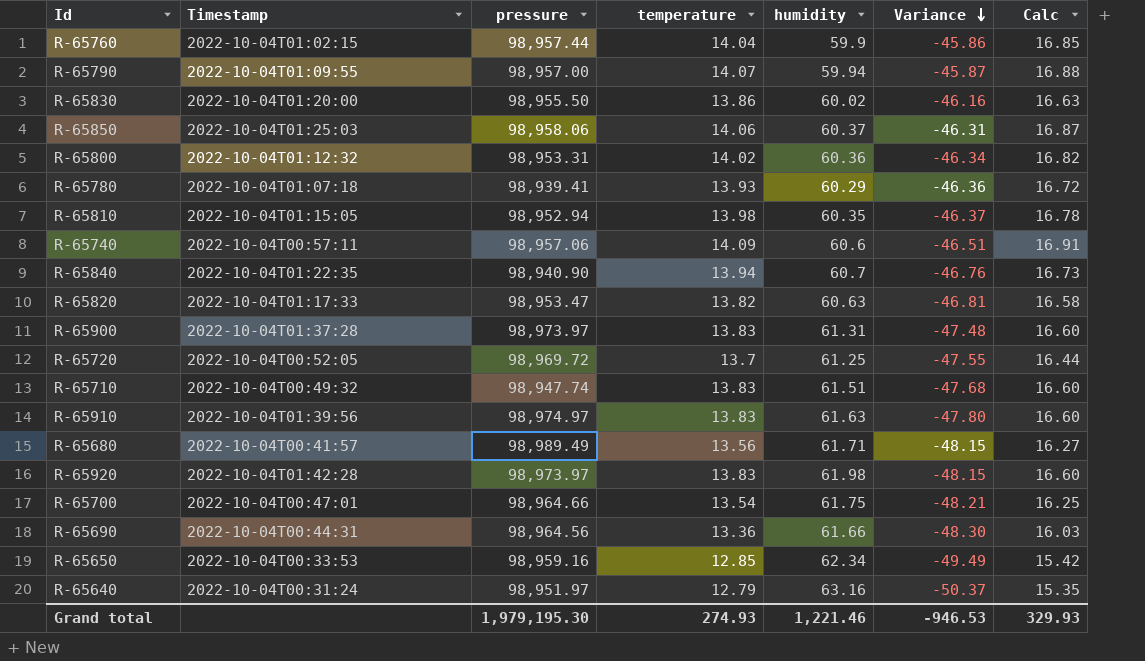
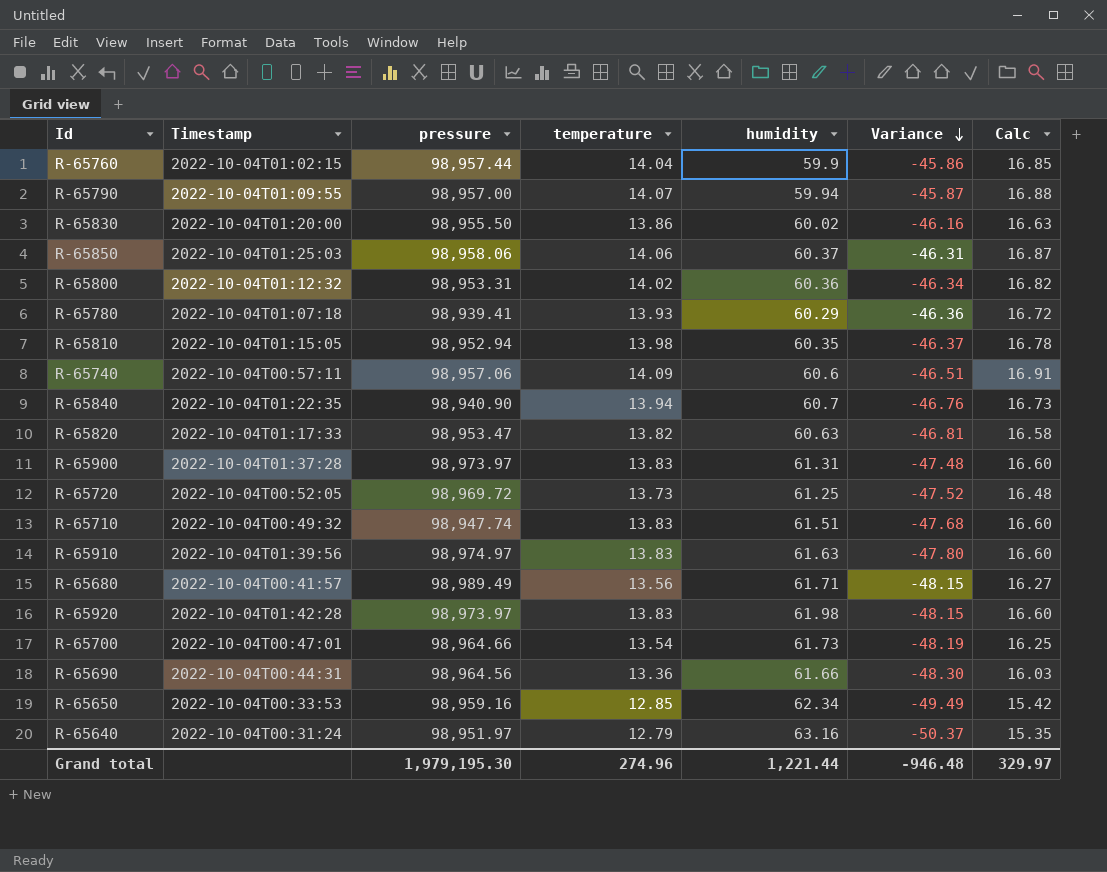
R-65720 | temperature: 13.7 -> 13.73
R-65720 | Variance: -47.55 -> -47.52
R-65720 | Calc: 16.44 -> 16.48
R-65700 | humidity: 61.75 -> 61.73
R-65700 | Variance: -48.21 -> -48.19
Grand total | temperature: 274.93 -> 274.96
Grand total | humidity: 1,221.46 -> 1,221.44
Grand total | Variance: -946.53 -> -946.48
Grand total | Calc: 329.93 -> 329.97

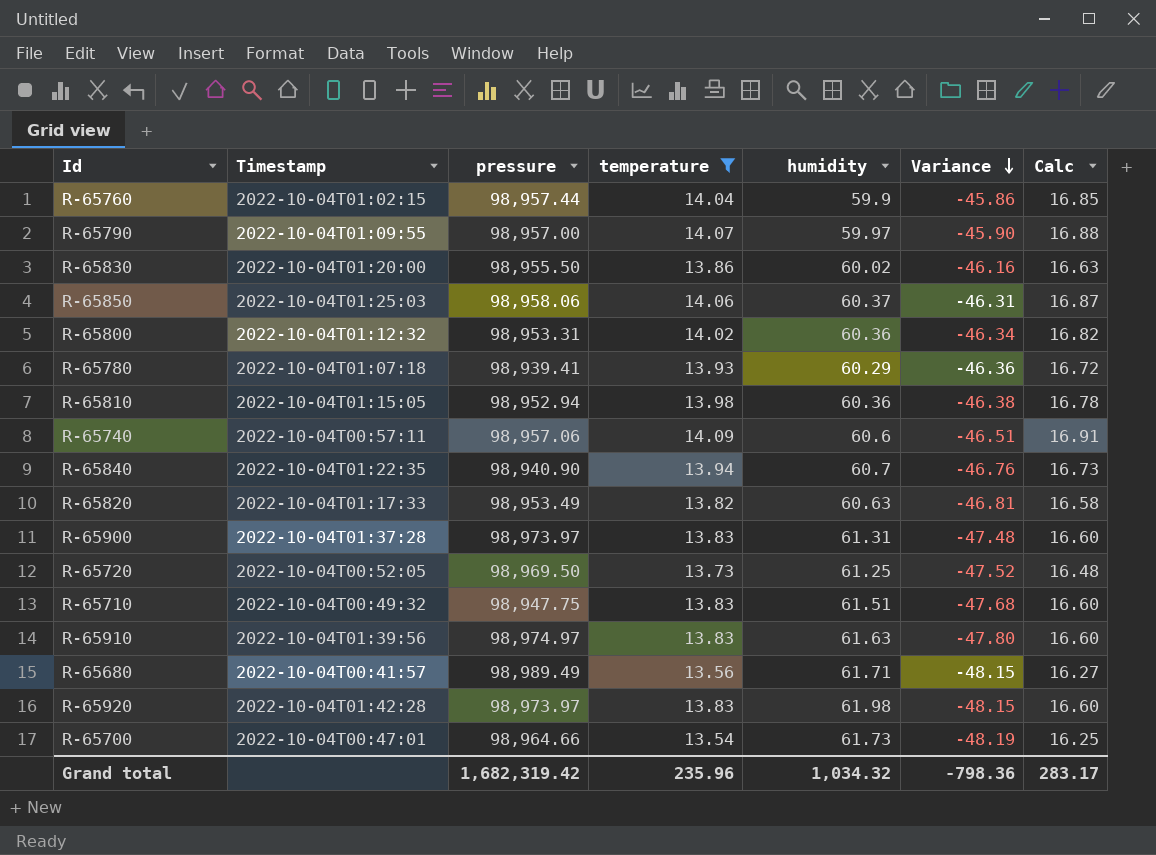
filter: none -> temperature >= 13.54
R-65790 | humidity: 59.94 -> 59.97
R-65790 | Variance: -45.87 -> -45.90
R-65810 | humidity: 60.35 -> 60.36
R-65810 | Variance: -46.37 -> -46.38
R-65820 | pressure: 98,953.47 -> 98,953.49
R-65720 | pressure: 98,969.72 -> 98,969.50
R-65710 | pressure: 98,947.74 -> 98,947.75
Grand total | pressure: 1,979,195.30 -> 1,682,319.42
Grand total | temperature: 274.96 -> 235.96
Grand total | humidity: 1,221.44 -> 1,034.32
Grand total | Variance: -946.48 -> -798.36
Grand total | Calc: 329.97 -> 283.17

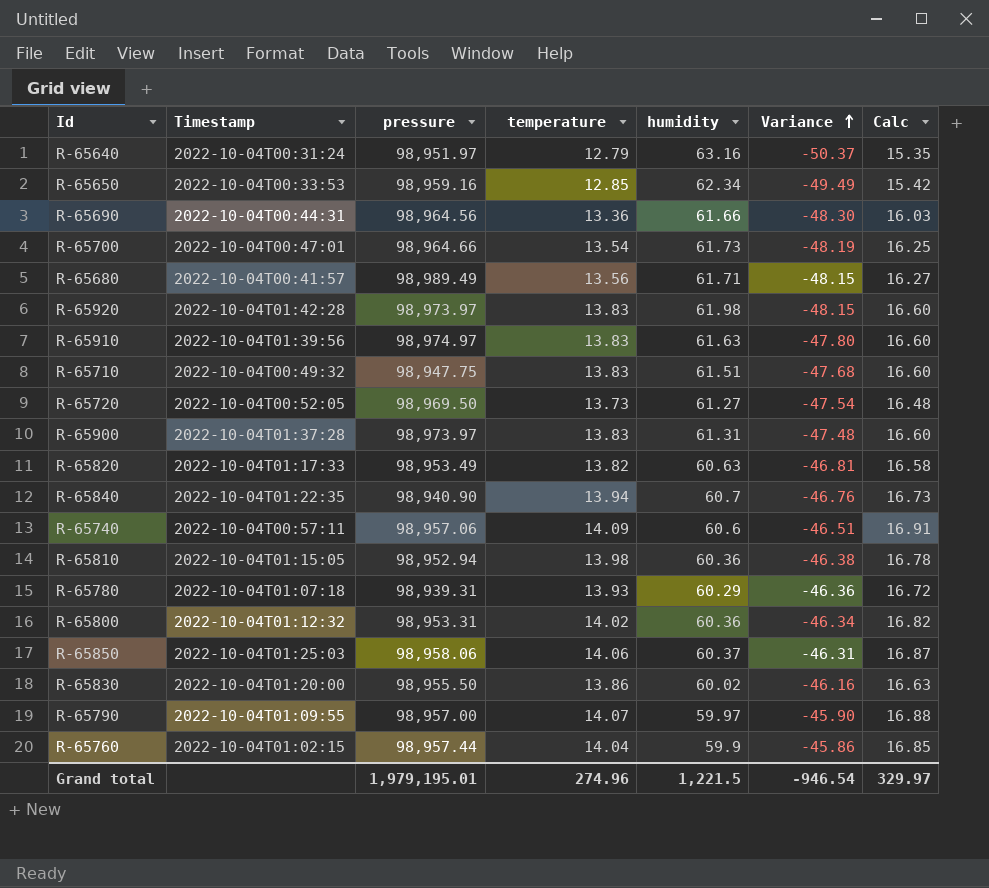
filter: temperature >= 13.54 -> none
row order: Variance descending -> Variance ascending
R-65720 | humidity: 61.25 -> 61.27
R-65720 | Variance: -47.52 -> -47.54
R-65780 | pressure: 98,939.41 -> 98,939.31
Grand total | pressure: 1,682,319.42 -> 1,979,195.01
Grand total | temperature: 235.96 -> 274.96
Grand total | humidity: 1,034.32 -> 1,221.5
Grand total | Variance: -798.36 -> -946.54
Grand total | Calc: 283.17 -> 329.97

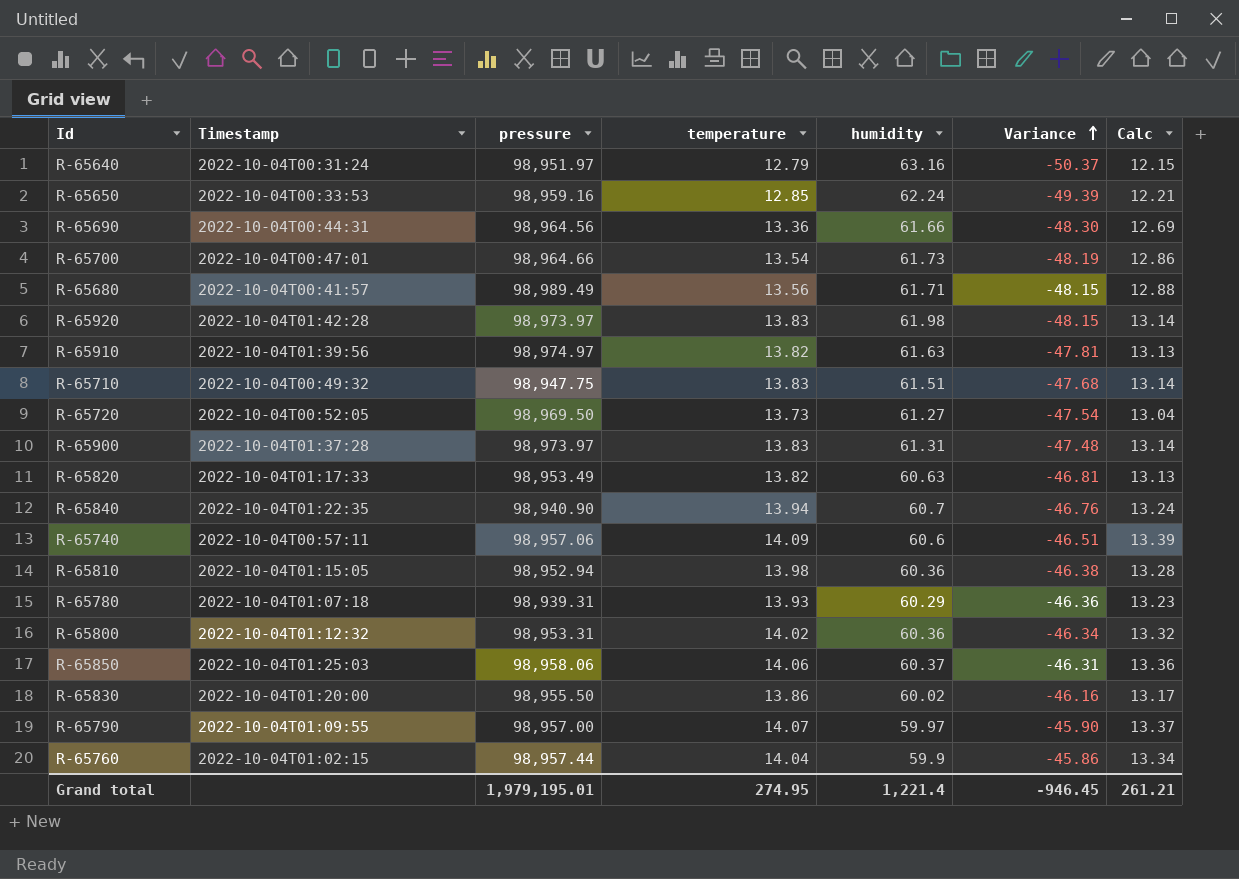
column Calc | formula: [temperature] * 1.2 -> [temperature] * 0.95
R-65650 | humidity: 62.34 -> 62.24
R-65650 | Variance: -49.49 -> -49.39
R-65910 | temperature: 13.83 -> 13.82
R-65910 | Variance: -47.80 -> -47.81
Grand total | temperature: 274.96 -> 274.95
Grand total | humidity: 1,221.5 -> 1,221.4
Grand total | Variance: -946.54 -> -946.45
Grand total | Calc: 329.97 -> 261.21

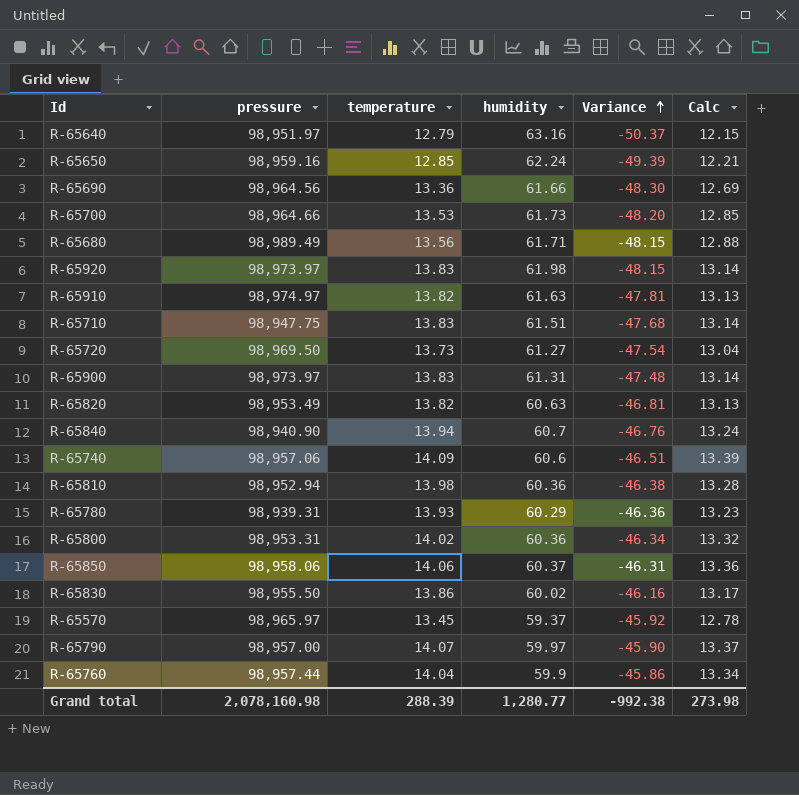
column Timestamp | position: 2 -> none
R-65700 | temperature: 13.54 -> 13.53
R-65700 | Variance: -48.19 -> -48.20
R-65700 | Calc: 12.86 -> 12.85
row R-65570: none -> 98,965.97 | 13.45 | 59.37 | -45.92 | 12.78
Grand total | pressure: 1,979,195.01 -> 2,078,160.98
Grand total | temperature: 274.95 -> 288.39
Grand total | humidity: 1,221.4 -> 1,280.77
Grand total | Variance: -946.45 -> -992.38
Grand total | Calc: 261.21 -> 273.98

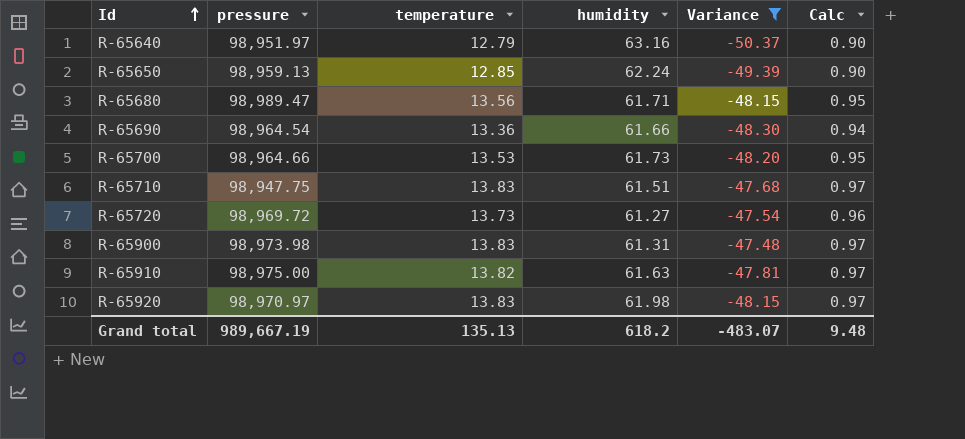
filter: none -> Variance <= -47.48
row order: Variance ascending -> Id ascending
column Calc | formula: [temperature] * 0.95 -> [temperature] * 0.07
R-65650 | pressure: 98,959.16 -> 98,959.13
R-65680 | pressure: 98,989.49 -> 98,989.47
R-65690 | pressure: 98,964.56 -> 98,964.54
R-65720 | pressure: 98,969.50 -> 98,969.72
R-65900 | pressure: 98,973.97 -> 98,973.98
R-65910 | pressure: 98,974.97 -> 98,975.00
R-65920 | pressure: 98,973.97 -> 98,970.97
Grand total | pressure: 2,078,160.98 -> 989,667.19
Grand total | temperature: 288.39 -> 135.13
Grand total | humidity: 1,280.77 -> 618.2
Grand total | Variance: -992.38 -> -483.07
Grand total | Calc: 273.98 -> 9.48

